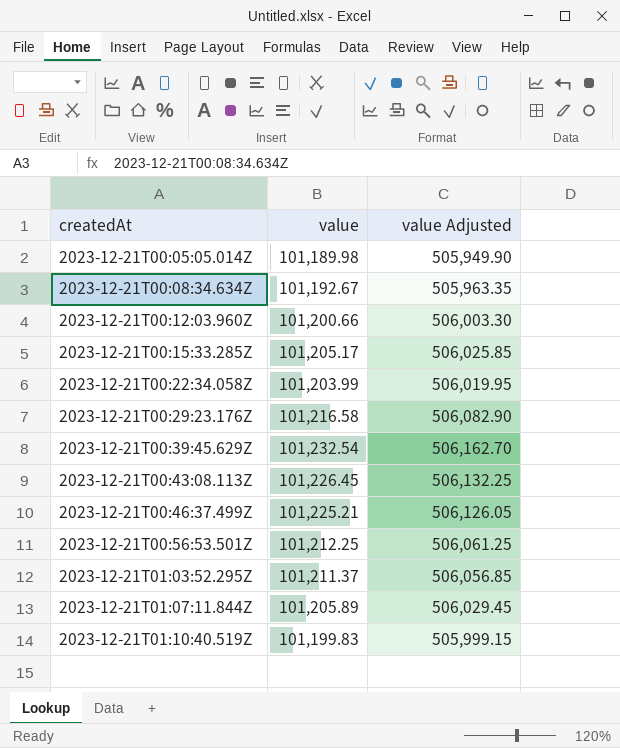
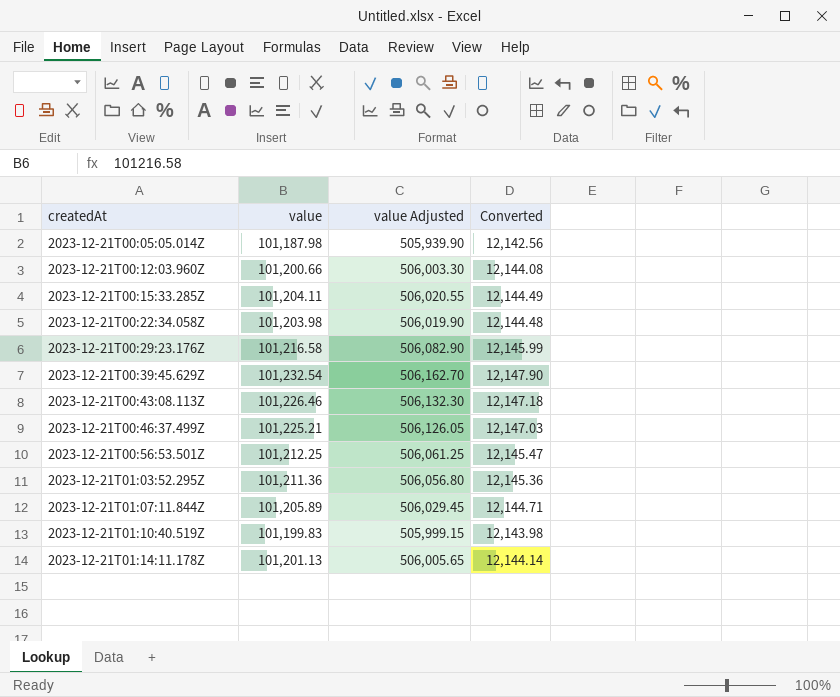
column Converted | formula: none -> [value] * 0.12
row 2023-12-21T00:08:34.634Z: 101,192.67 | 505,963.35 -> none
2023-12-21T00:05:05.014Z | value: 101,189.98 -> 101,187.98
2023-12-21T00:05:05.014Z | value Adjusted: 505,949.90 -> 505,939.90
2023-12-21T00:15:33.285Z | value: 101,205.17 -> 101,204.11
2023-12-21T00:15:33.285Z | value Adjusted: 506,025.85 -> 506,020.55
2023-12-21T00:22:34.058Z | value: 101,203.99 -> 101,203.98
2023-12-21T00:22:34.058Z | value Adjusted: 506,019.95 -> 506,019.90
2023-12-21T00:43:08.113Z | value: 101,226.45 -> 101,226.46
2023-12-21T00:43:08.113Z | value Adjusted: 506,132.25 -> 506,132.30
2023-12-21T01:03:52.295Z | value: 101,211.37 -> 101,211.36
2023-12-21T01:03:52.295Z | value Adjusted: 506,056.85 -> 506,056.80
row 2023-12-21T01:14:11.178Z: none -> 101,201.13 | 506,005.65 | 12,144.14

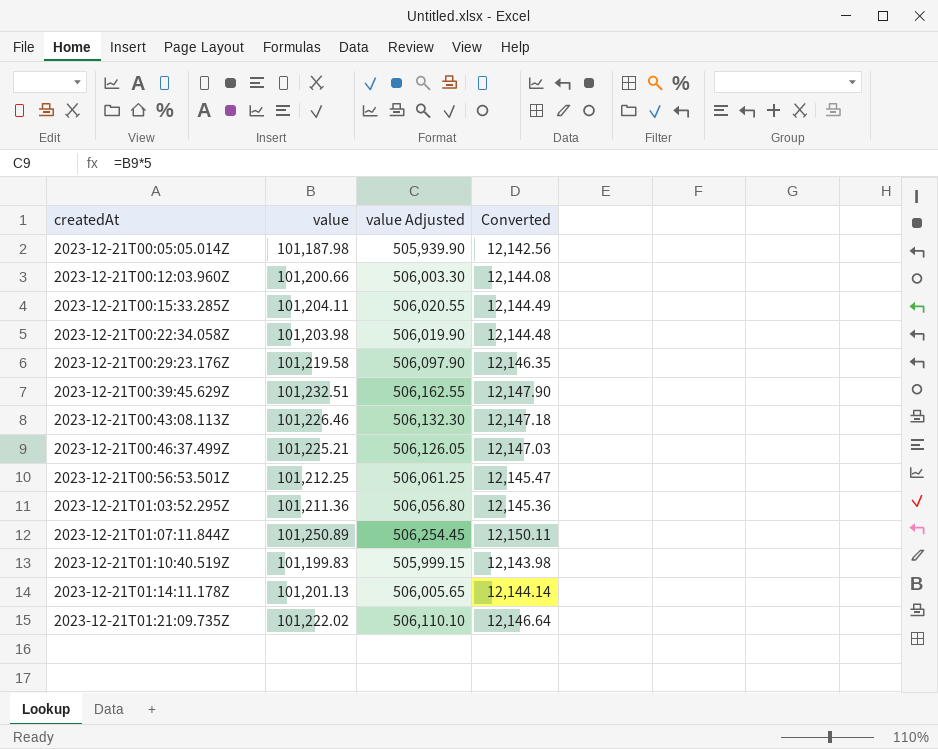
2023-12-21T00:29:23.176Z | value: 101,216.58 -> 101,219.58
2023-12-21T00:29:23.176Z | value Adjusted: 506,082.90 -> 506,097.90
2023-12-21T00:29:23.176Z | Converted: 12,145.99 -> 12,146.35
2023-12-21T00:39:45.629Z | value: 101,232.54 -> 101,232.51
2023-12-21T00:39:45.629Z | value Adjusted: 506,162.70 -> 506,162.55
2023-12-21T01:07:11.844Z | value: 101,205.89 -> 101,250.89
2023-12-21T01:07:11.844Z | value Adjusted: 506,029.45 -> 506,254.45
2023-12-21T01:07:11.844Z | Converted: 12,144.71 -> 12,150.11
row 2023-12-21T01:21:09.735Z: none -> 101,222.02 | 506,110.10 | 12,146.64

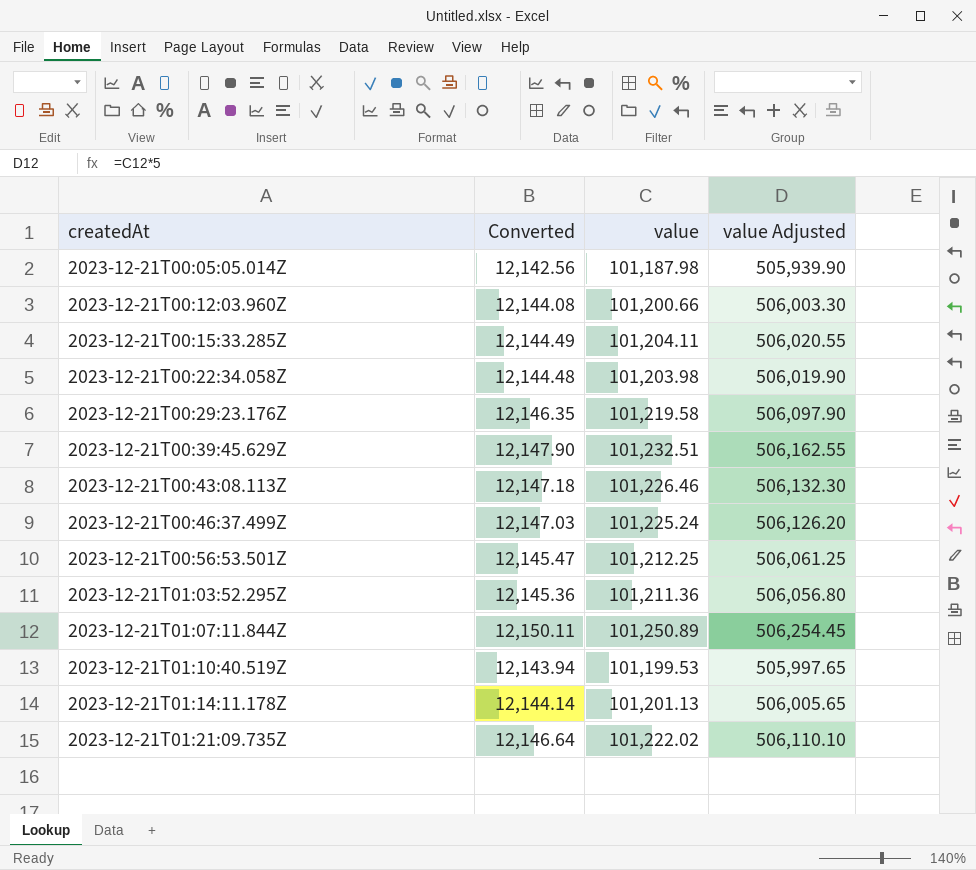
column Converted | position: 4 -> 2
2023-12-21T00:46:37.499Z | value: 101,225.21 -> 101,225.24
2023-12-21T00:46:37.499Z | value Adjusted: 506,126.05 -> 506,126.20
2023-12-21T01:10:40.519Z | Converted: 12,143.98 -> 12,143.94
2023-12-21T01:10:40.519Z | value: 101,199.83 -> 101,199.53
2023-12-21T01:10:40.519Z | value Adjusted: 505,999.15 -> 505,997.65

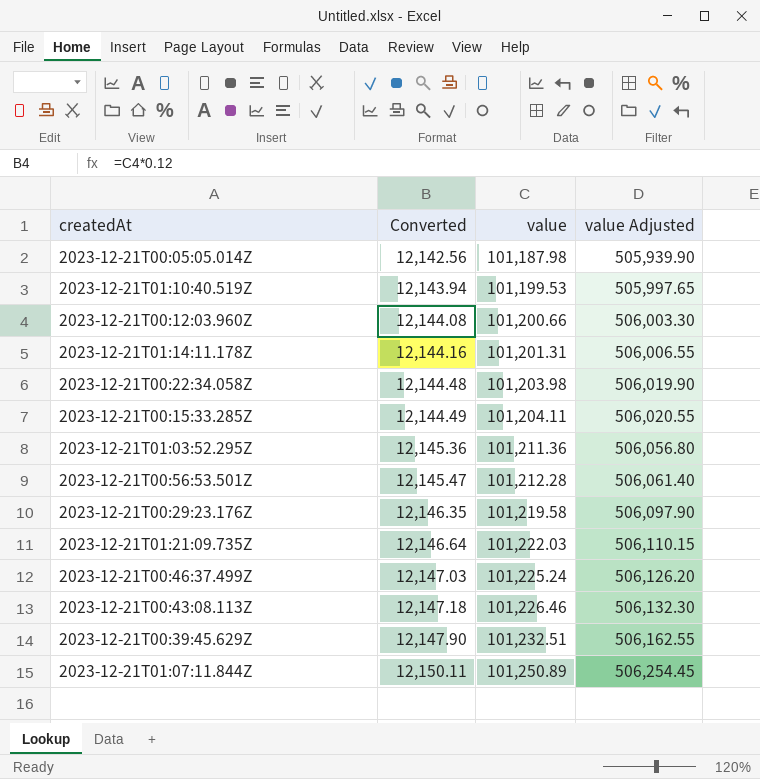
row order: createdAt ascending -> Converted ascending
2023-12-21T01:14:11.178Z | Converted: 12,144.14 -> 12,144.16
2023-12-21T01:14:11.178Z | value: 101,201.13 -> 101,201.31
2023-12-21T01:14:11.178Z | value Adjusted: 506,005.65 -> 506,006.55
2023-12-21T00:56:53.501Z | value: 101,212.25 -> 101,212.28
2023-12-21T00:56:53.501Z | value Adjusted: 506,061.25 -> 506,061.40
2023-12-21T01:21:09.735Z | value: 101,222.02 -> 101,222.03
2023-12-21T01:21:09.735Z | value Adjusted: 506,110.10 -> 506,110.15

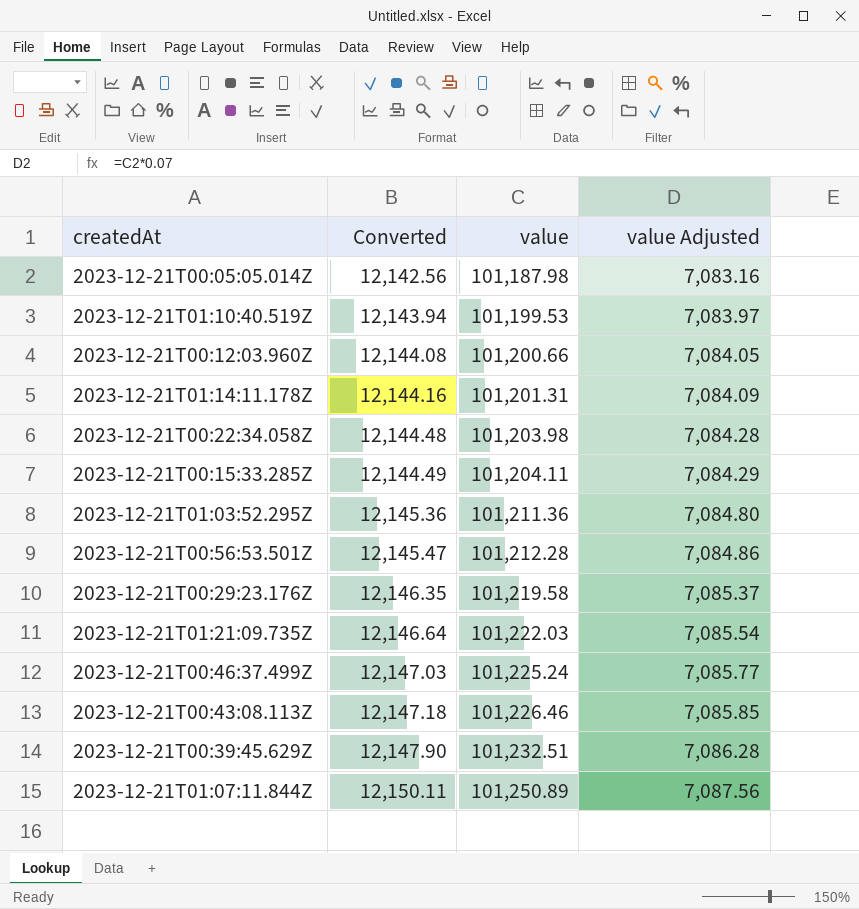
column value Adjusted | formula: [value] * 5 -> [value] * 0.07

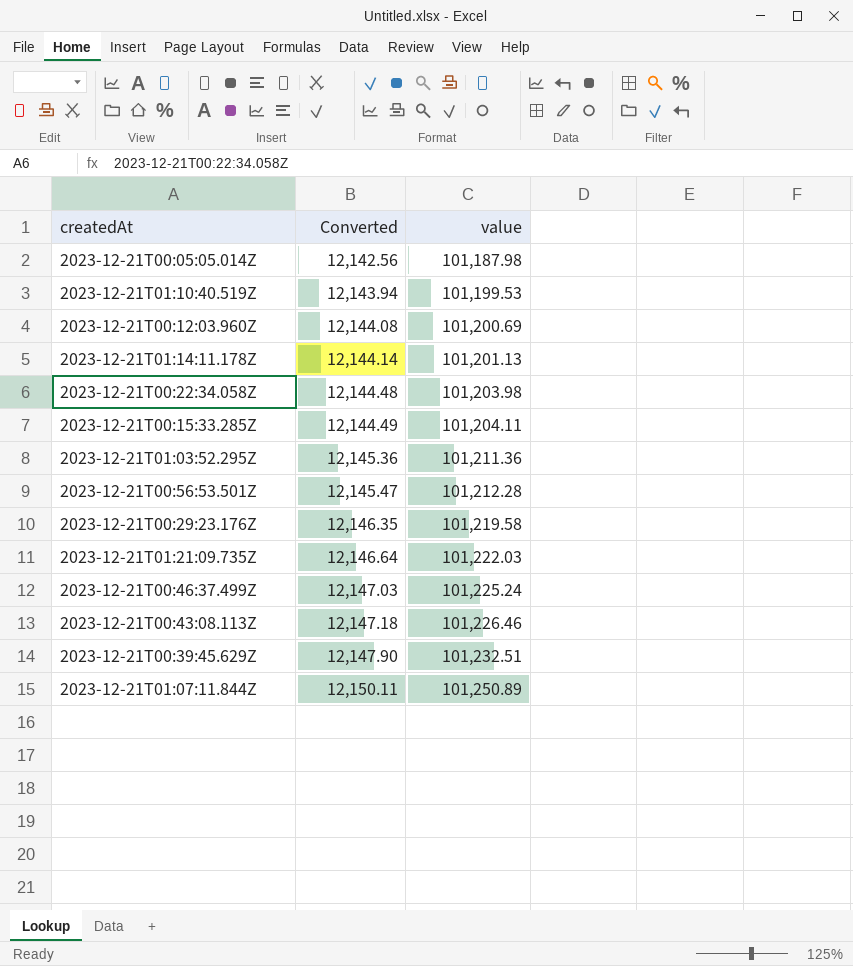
column value Adjusted | formula: [value] * 0.07 -> none
2023-12-21T00:12:03.960Z | value: 101,200.66 -> 101,200.69
2023-12-21T01:14:11.178Z | Converted: 12,144.16 -> 12,144.14
2023-12-21T01:14:11.178Z | value: 101,201.31 -> 101,201.13

